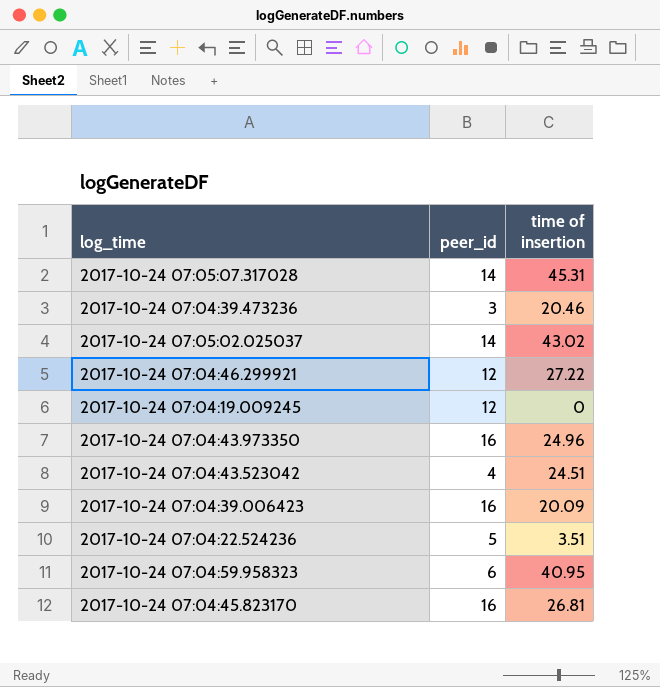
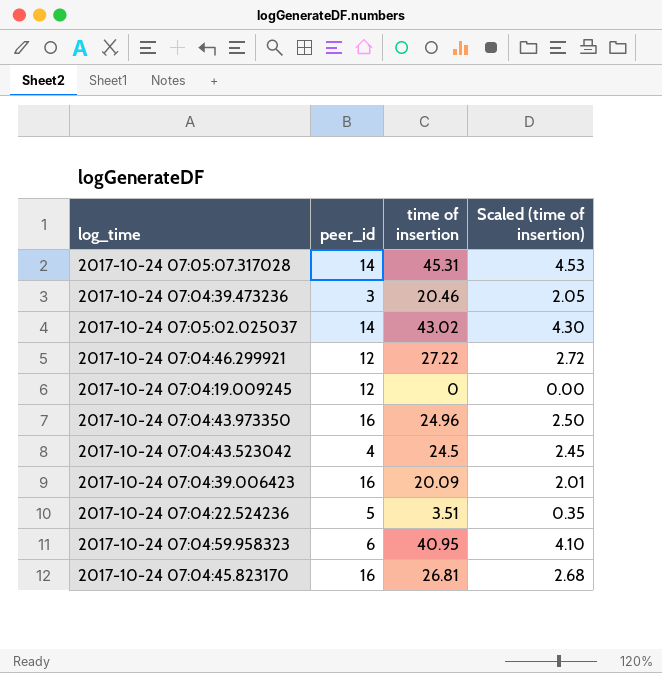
column Scaled (time of insertion) | formula: none -> [time of insertion] * 0.1
2017-10-24 07:04:43.523042 | time of insertion: 24.51 -> 24.5

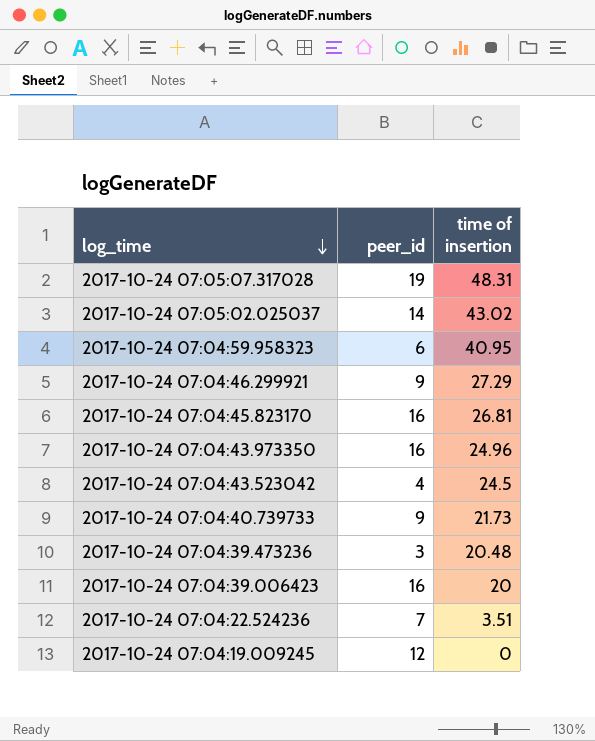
row order: none -> log_time descending
column Scaled (time of insertion) | formula: [time of insertion] * 0.1 -> none
2017-10-24 07:05:07.317028 | peer_id: 14 -> 19
2017-10-24 07:05:07.317028 | time of insertion: 45.31 -> 48.31
2017-10-24 07:04:46.299921 | peer_id: 12 -> 9
2017-10-24 07:04:46.299921 | time of insertion: 27.22 -> 27.29
row 2017-10-24 07:04:40.739733: none -> 9 | 21.73
2017-10-24 07:04:39.473236 | time of insertion: 20.46 -> 20.48
2017-10-24 07:04:39.006423 | time of insertion: 20.09 -> 20
2017-10-24 07:04:22.524236 | peer_id: 5 -> 7

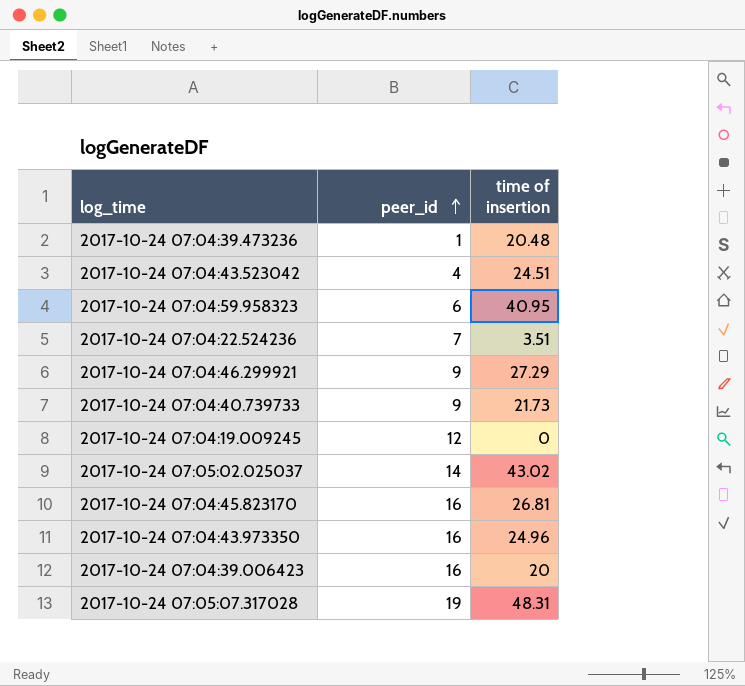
row order: log_time descending -> peer_id ascending
2017-10-24 07:04:39.473236 | peer_id: 3 -> 1
2017-10-24 07:04:43.523042 | time of insertion: 24.5 -> 24.51

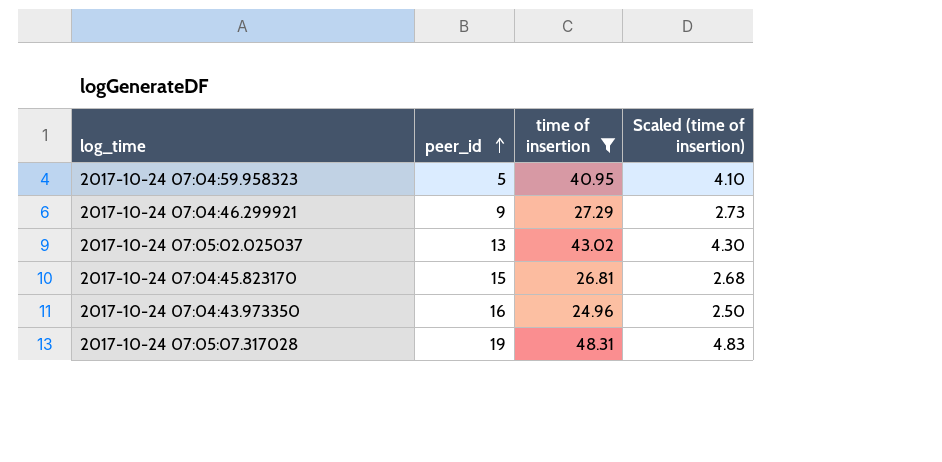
filter: none -> time of insertion >= 24.96
column Scaled (time of insertion) | formula: none -> [time of insertion] * 0.1
2017-10-24 07:04:59.958323 | peer_id: 6 -> 5
2017-10-24 07:05:02.025037 | peer_id: 14 -> 13
2017-10-24 07:04:45.823170 | peer_id: 16 -> 15

